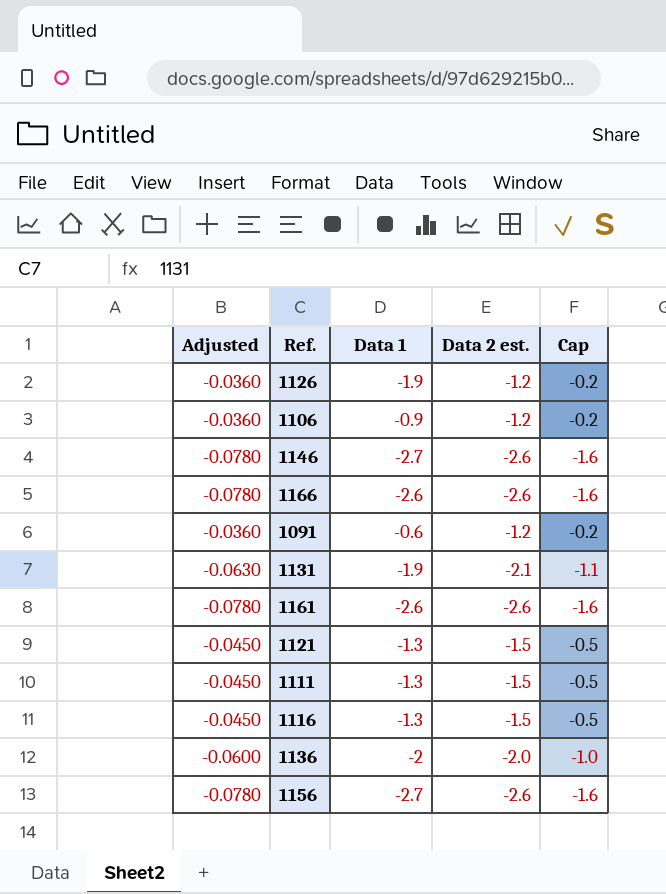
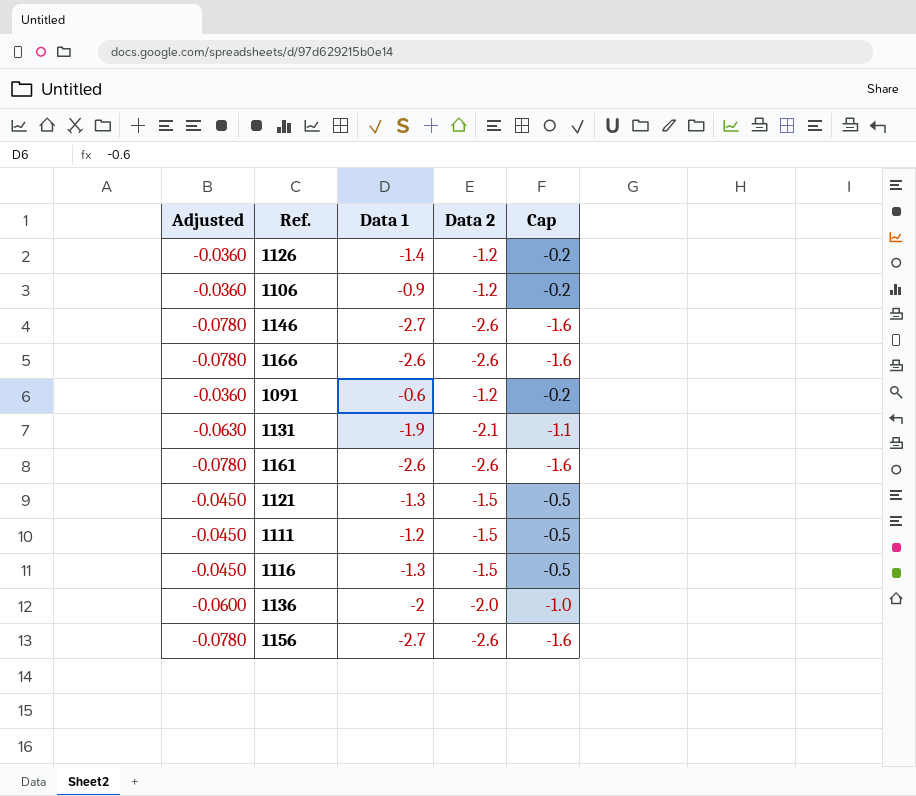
column name: Data 2 est. -> Data 2
1126 | Data 1: -1.9 -> -1.4
1111 | Data 1: -1.3 -> -1.2

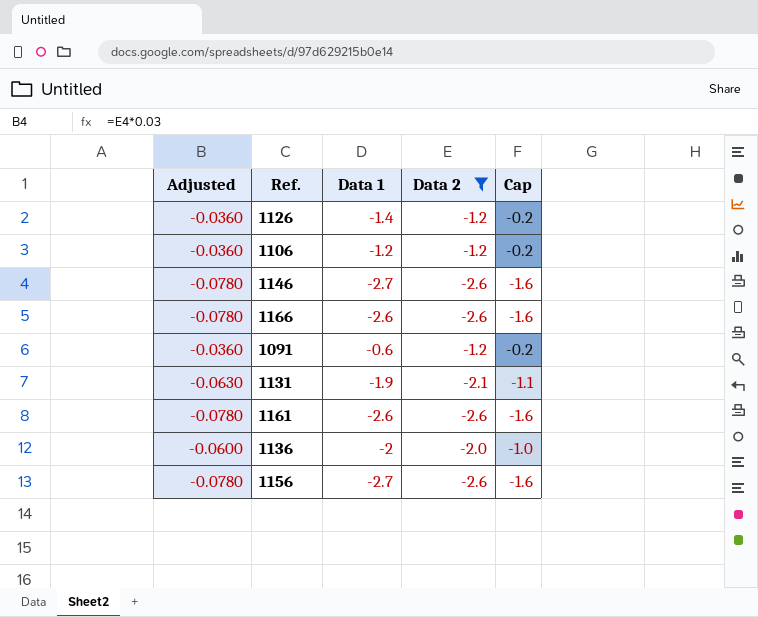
filter: none -> Data 2 != -1.5
1106 | Data 1: -0.9 -> -1.2

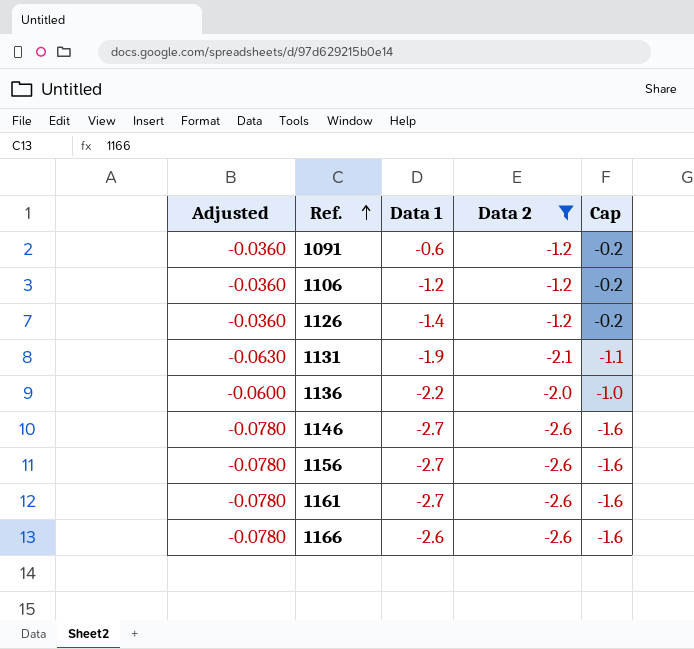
row order: none -> Ref. ascending
1136 | Data 1: -2 -> -2.2
1161 | Data 1: -2.6 -> -2.7

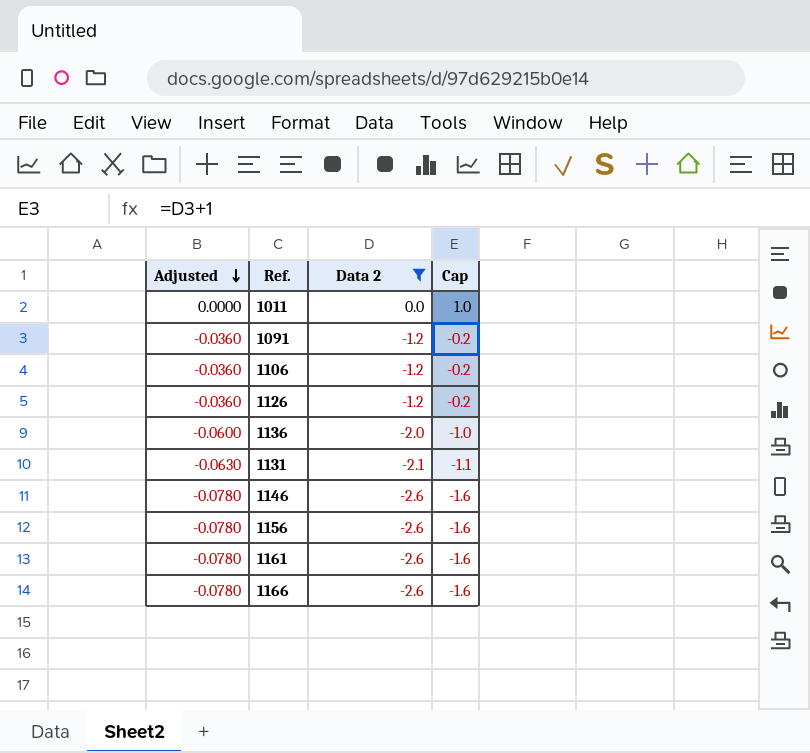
row order: Ref. ascending -> Adjusted descending
column Data 1 | position: 3 -> none
row 1011: none -> 0.0000 | 0.0 | 1.0

